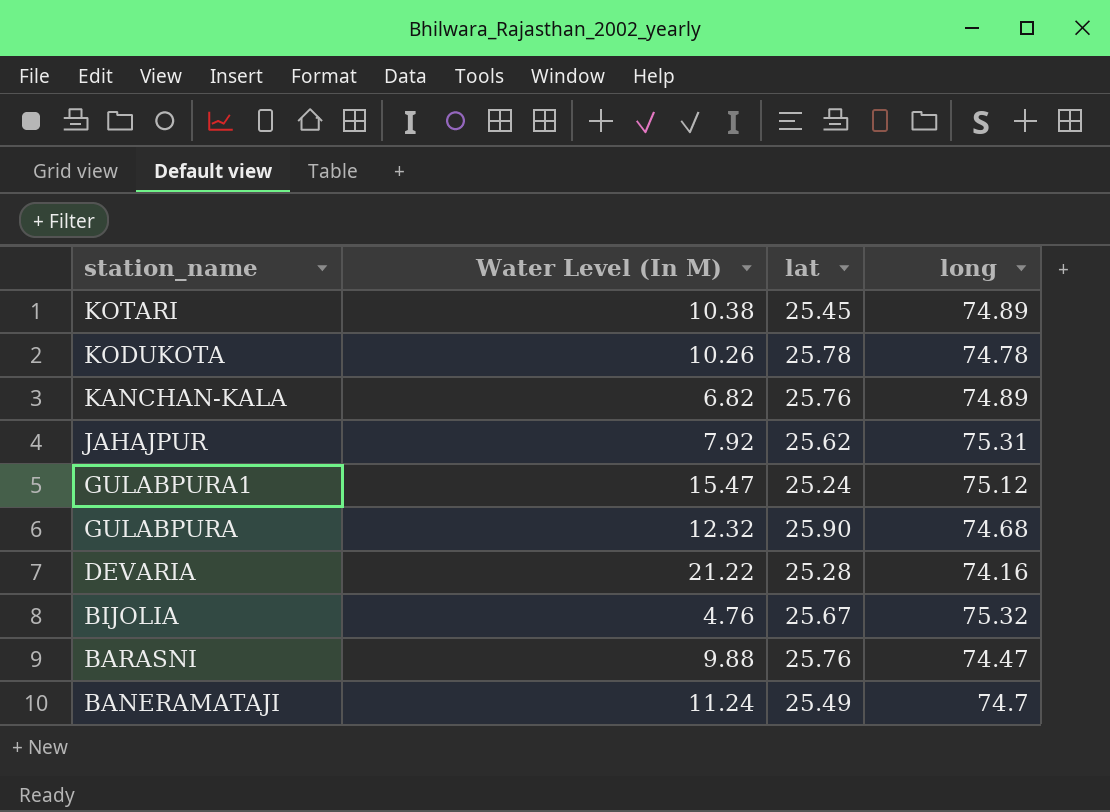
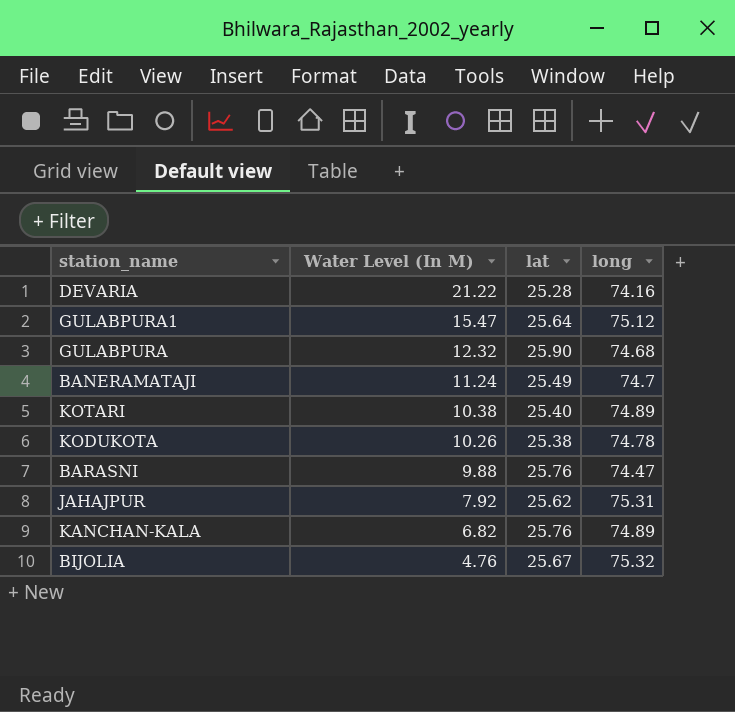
row order: station_name descending -> Water Level (In M) descending
GULABPURA1 | lat: 25.24 -> 25.64
KOTARI | lat: 25.45 -> 25.40
KODUKOTA | lat: 25.78 -> 25.38

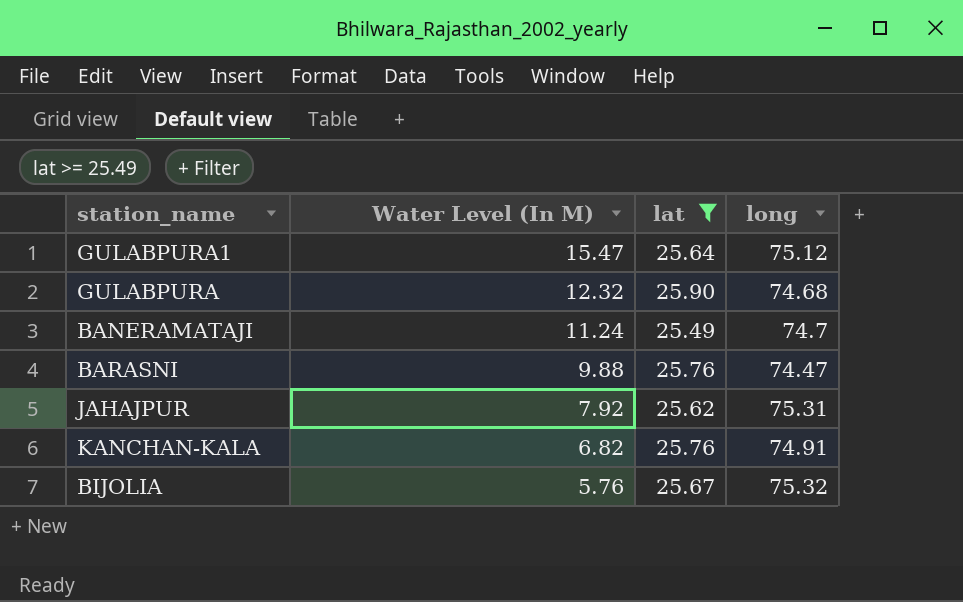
filter: none -> lat >= 25.49
KANCHAN-KALA | long: 74.89 -> 74.91
BIJOLIA | Water Level (In M): 4.76 -> 5.76

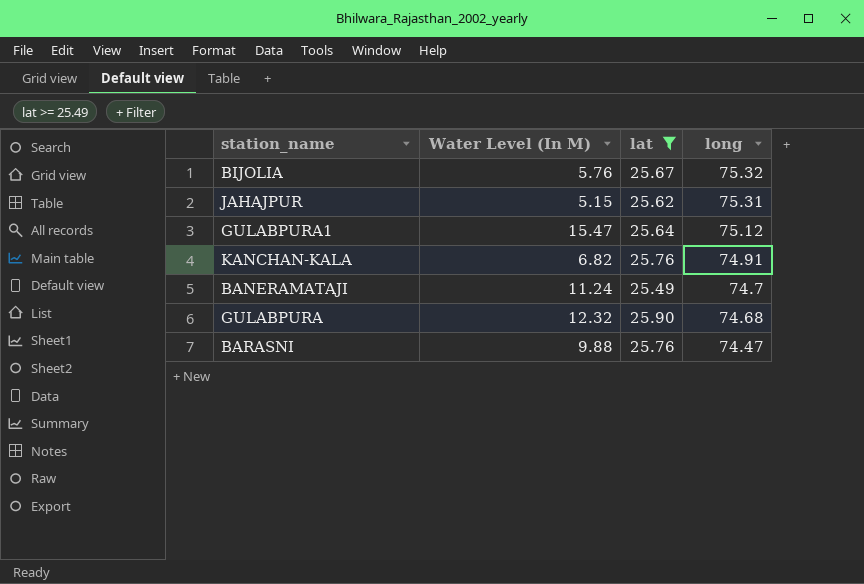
row order: Water Level (In M) descending -> long descending
JAHAJPUR | Water Level (In M): 7.92 -> 5.15

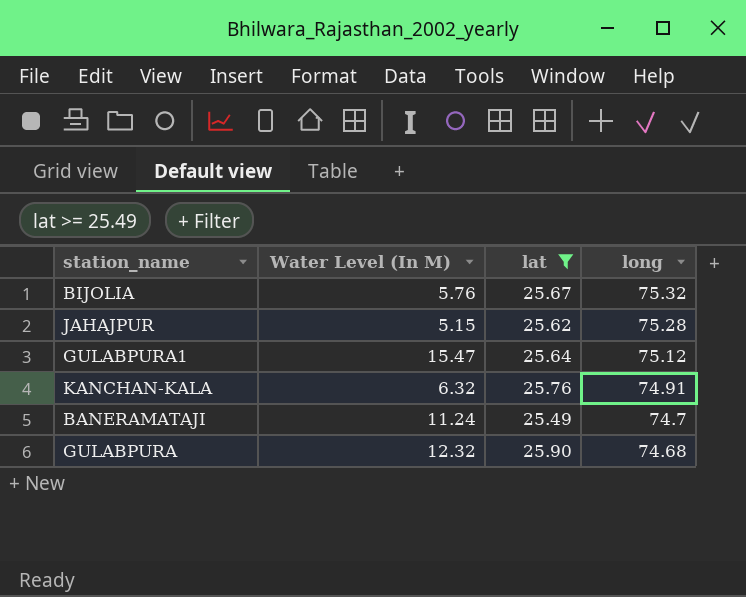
row BARASNI: 9.88 | 25.76 | 74.47 -> none
JAHAJPUR | long: 75.31 -> 75.28
KANCHAN-KALA | Water Level (In M): 6.82 -> 6.32

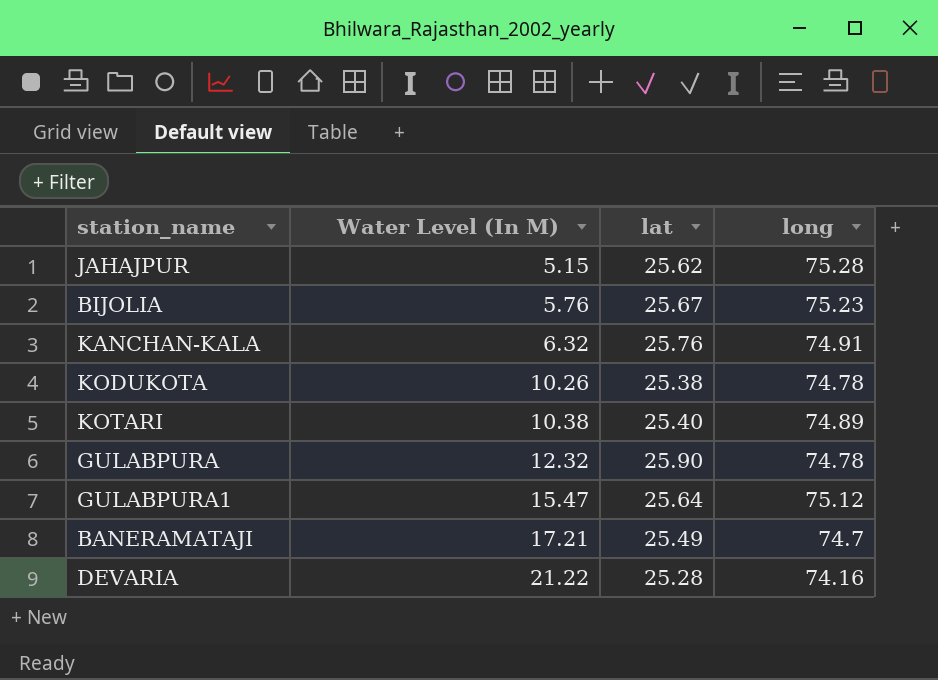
filter: lat >= 25.49 -> none
row order: long descending -> Water Level (In M) ascending
BIJOLIA | long: 75.32 -> 75.23
GULABPURA | long: 74.68 -> 74.78
BANERAMATAJI | Water Level (In M): 11.24 -> 17.21

